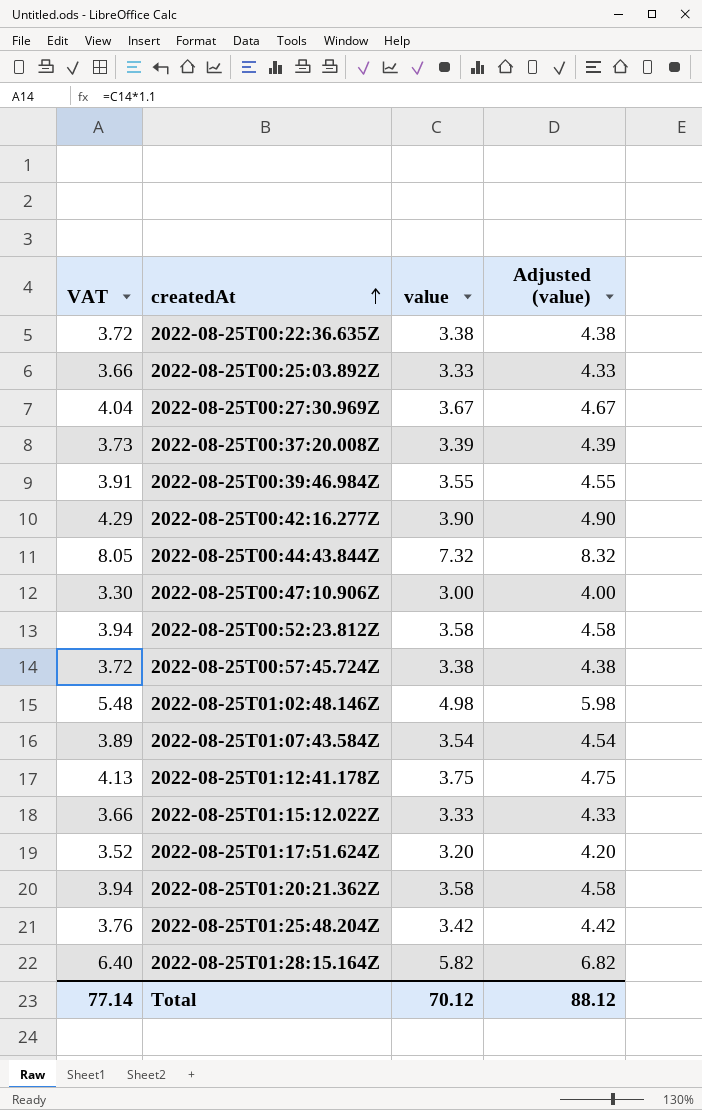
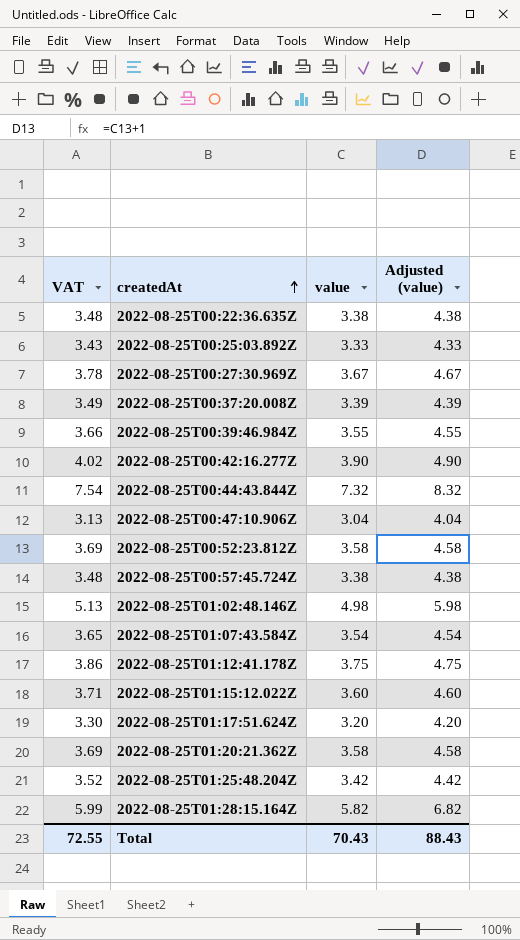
column VAT | formula: [value] * 1.1 -> [value] * 1.03
2022-08-25T00:47:10.906Z | value: 3.00 -> 3.04
2022-08-25T00:47:10.906Z | Adjusted (value): 4.00 -> 4.04
2022-08-25T01:15:12.022Z | value: 3.33 -> 3.60
2022-08-25T01:15:12.022Z | Adjusted (value): 4.33 -> 4.60
Total | VAT: 77.14 -> 72.55
Total | value: 70.12 -> 70.43
Total | Adjusted (value): 88.12 -> 88.43

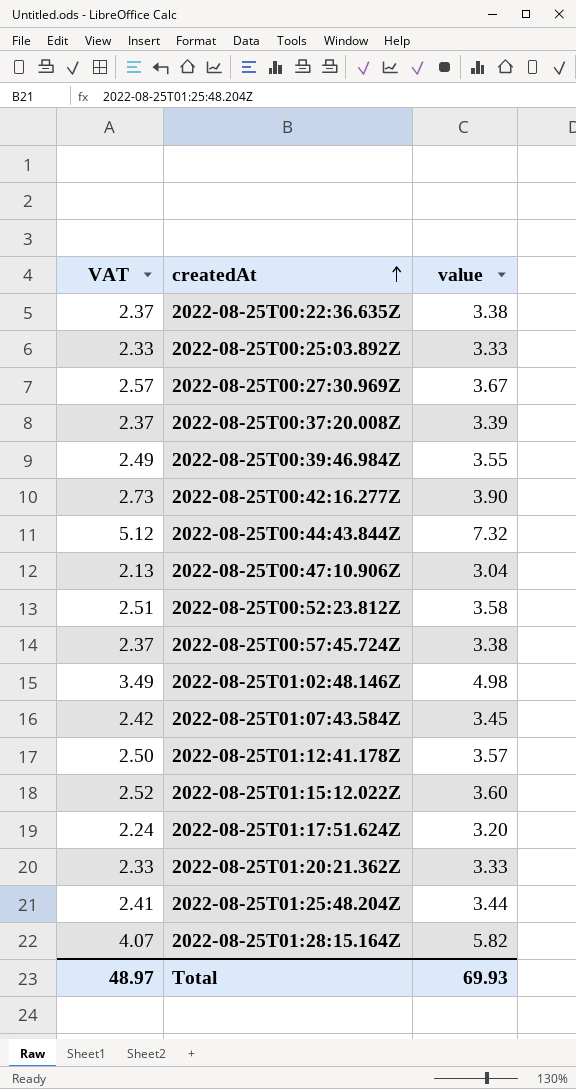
column Adjusted (value) | formula: [value] + 1 -> none
column VAT | formula: [value] * 1.03 -> [value] * 0.7
2022-08-25T01:07:43.584Z | value: 3.54 -> 3.45
2022-08-25T01:12:41.178Z | value: 3.75 -> 3.57
2022-08-25T01:20:21.362Z | value: 3.58 -> 3.33
2022-08-25T01:25:48.204Z | value: 3.42 -> 3.44
Total | VAT: 72.55 -> 48.97
Total | value: 70.43 -> 69.93

